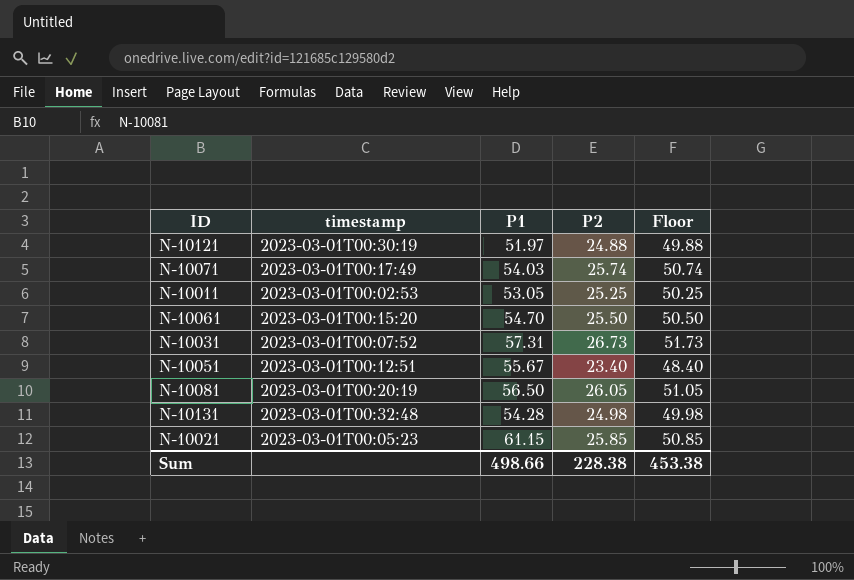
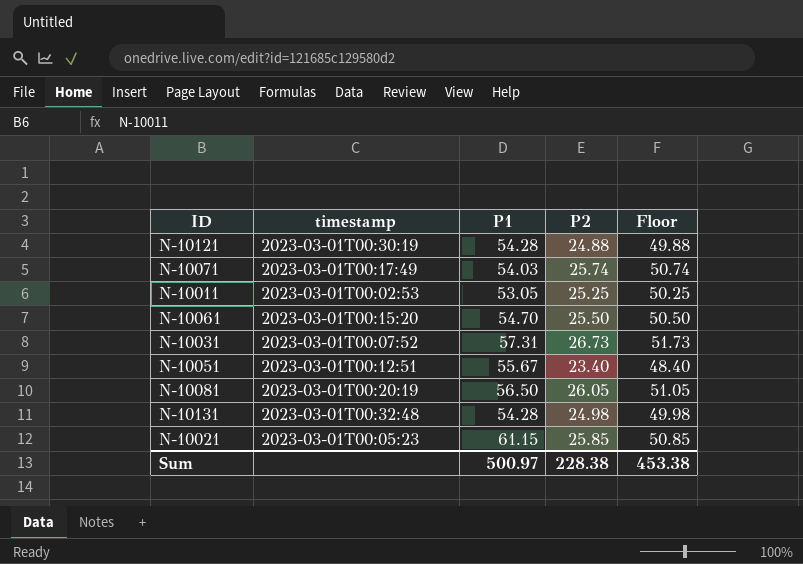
N-10121 | P1: 51.97 -> 54.28
Sum | P1: 498.66 -> 500.97

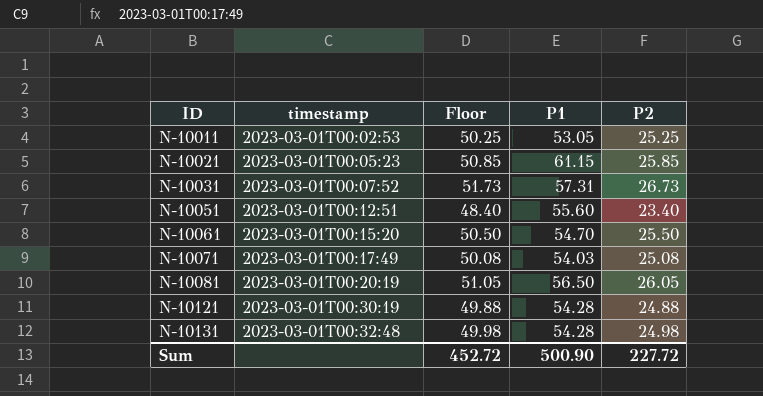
row order: none -> ID ascending
column Floor | position: 5 -> 3
N-10051 | P1: 55.67 -> 55.60
N-10071 | Floor: 50.74 -> 50.08
N-10071 | P2: 25.74 -> 25.08
Sum | Floor: 453.38 -> 452.72
Sum | P1: 500.97 -> 500.90
Sum | P2: 228.38 -> 227.72

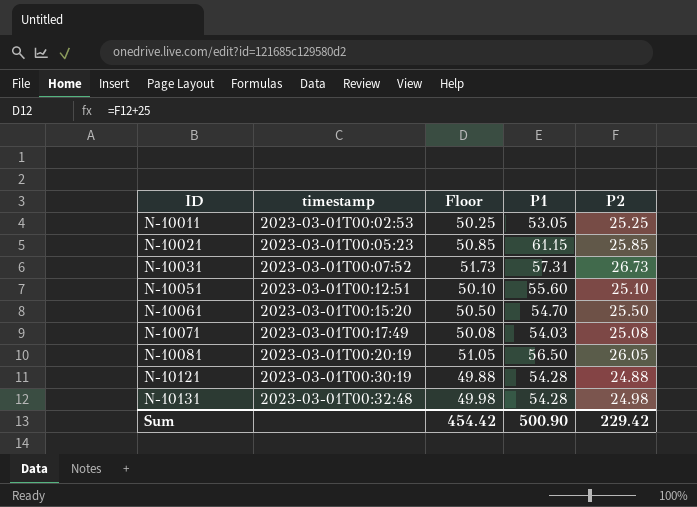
N-10051 | Floor: 48.40 -> 50.10
N-10051 | P2: 23.40 -> 25.10
Sum | Floor: 452.72 -> 454.42
Sum | P2: 227.72 -> 229.42

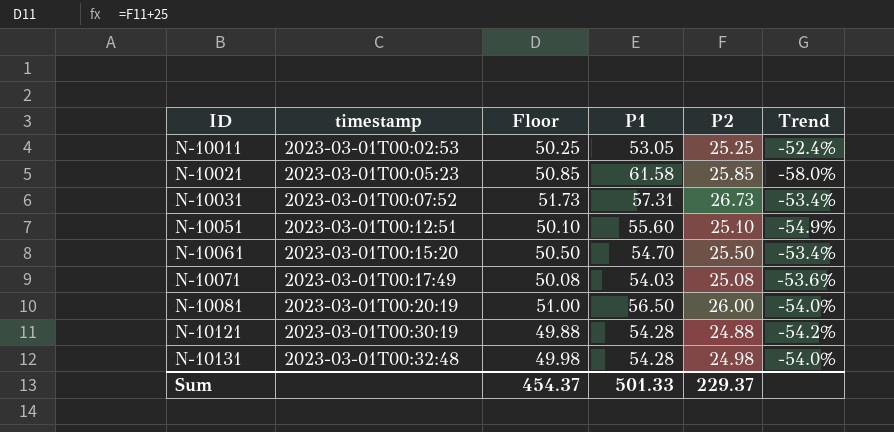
column Trend | formula: none -> ([P2] - [P1]) / [P1]
N-10021 | P1: 61.15 -> 61.58
N-10081 | Floor: 51.05 -> 51.00
N-10081 | P2: 26.05 -> 26.00
Sum | Floor: 454.42 -> 454.37
Sum | P1: 500.90 -> 501.33
Sum | P2: 229.42 -> 229.37

